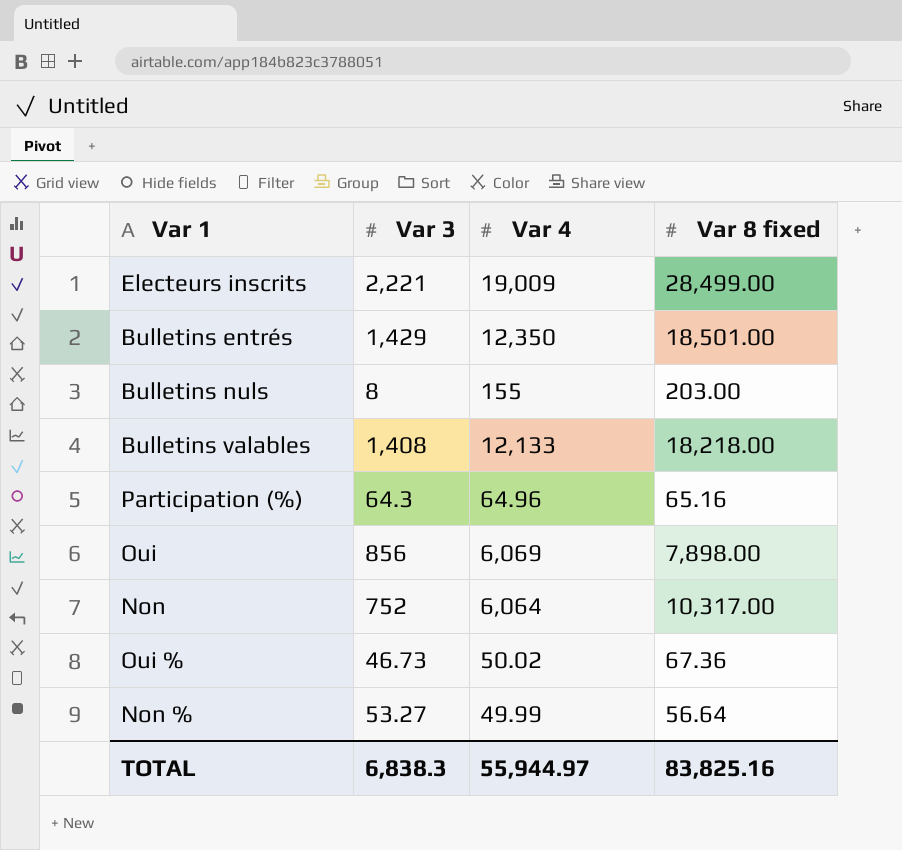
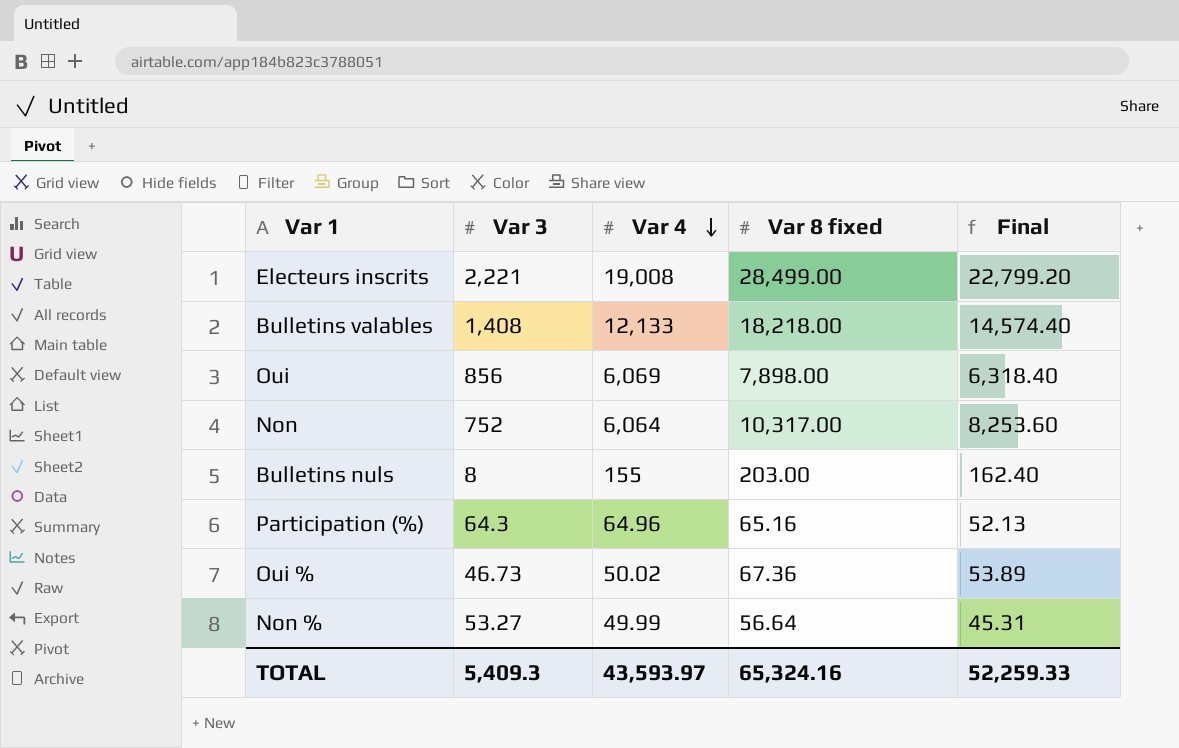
row order: none -> Var 4 descending
column Final | formula: none -> [Var 8 fixed] * 0.8
row Bulletins entrés: 1,429 | 12,350 | 18,501.00 -> none
Electeurs inscrits | Var 4: 19,009 -> 19,008
TOTAL | Var 3: 6,838.3 -> 5,409.3
TOTAL | Var 4: 55,944.97 -> 43,593.97
TOTAL | Var 8 fixed: 83,825.16 -> 65,324.16

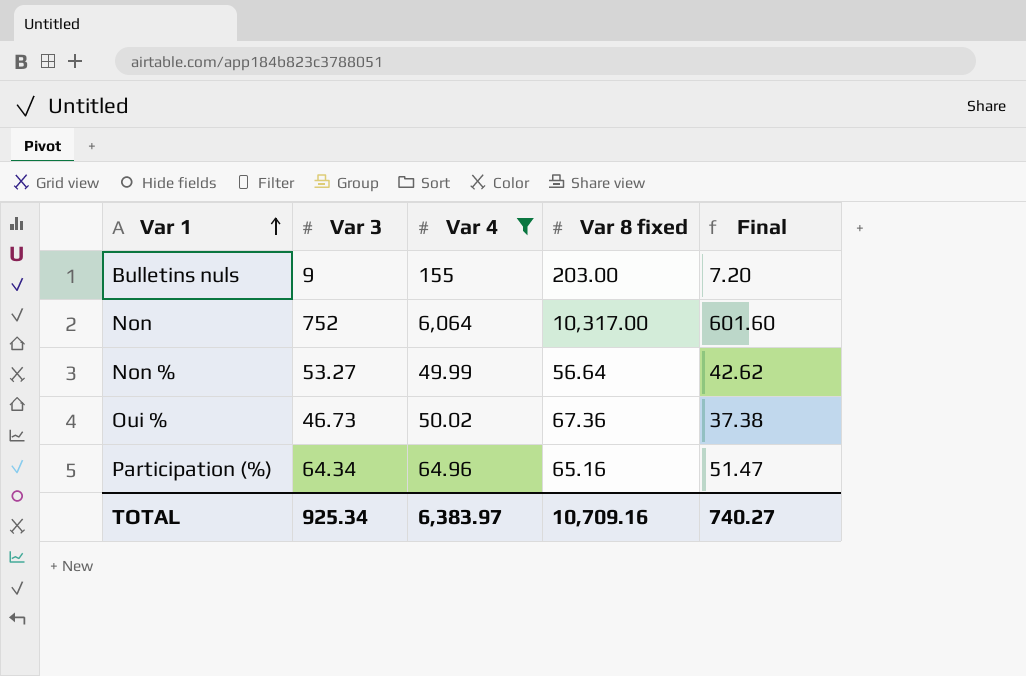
filter: none -> Var 4 <= 6,064
row order: Var 4 descending -> Var 1 ascending
column Final | formula: [Var 8 fixed] * 0.8 -> [Var 3] * 0.8
Bulletins nuls | Var 3: 8 -> 9
Participation (%) | Var 3: 64.3 -> 64.34
TOTAL | Var 3: 5,409.3 -> 925.34
TOTAL | Var 4: 43,593.97 -> 6,383.97
TOTAL | Var 8 fixed: 65,324.16 -> 10,709.16
TOTAL | Final: 52,259.33 -> 740.27

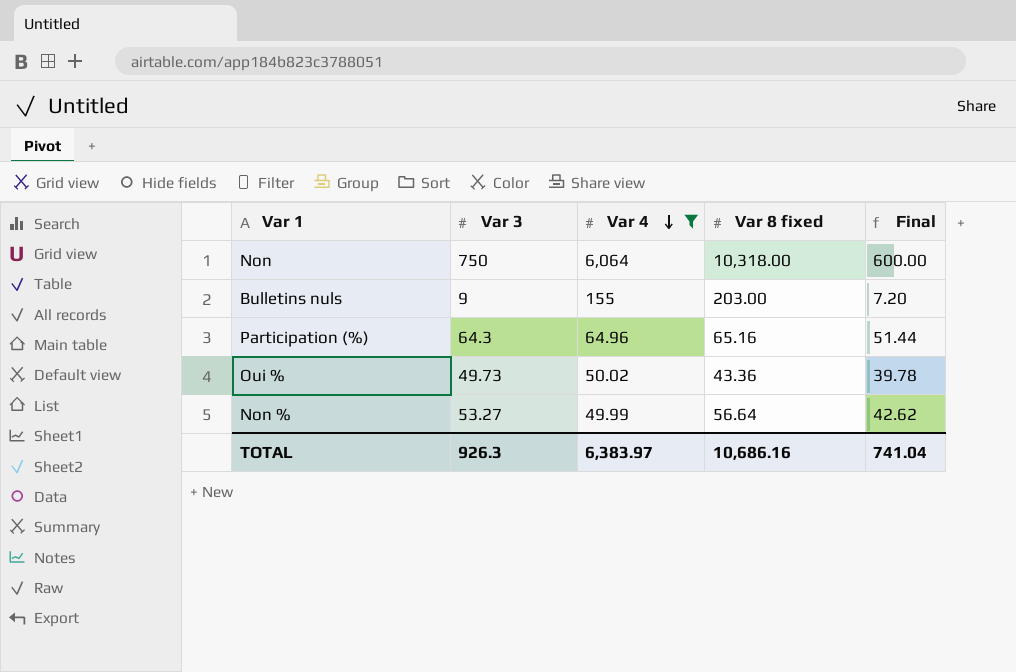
row order: Var 1 ascending -> Var 4 descending
Non | Var 3: 752 -> 750
Non | Var 8 fixed: 10,317.00 -> 10,318.00
Non | Final: 601.60 -> 600.00
Participation (%) | Var 3: 64.34 -> 64.3
Participation (%) | Final: 51.47 -> 51.44
Oui % | Var 3: 46.73 -> 49.73
Oui % | Var 8 fixed: 67.36 -> 43.36
Oui % | Final: 37.38 -> 39.78
TOTAL | Var 3: 925.34 -> 926.3
TOTAL | Var 8 fixed: 10,709.16 -> 10,686.16
TOTAL | Final: 740.27 -> 741.04

